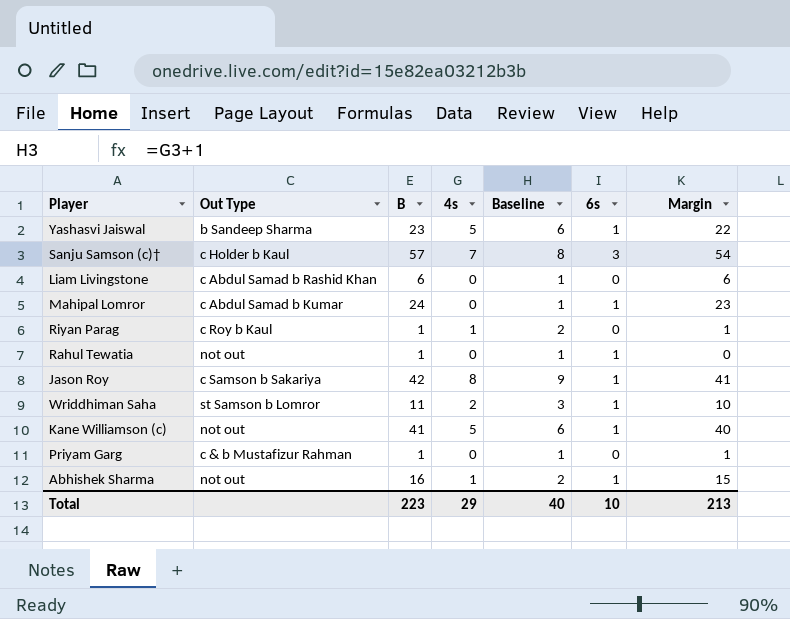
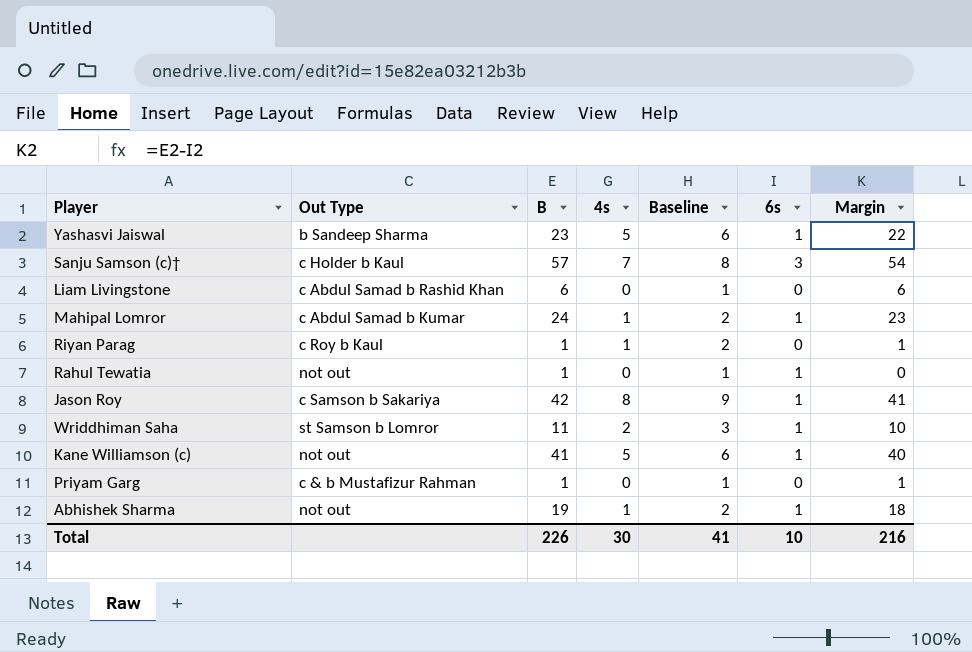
Mahipal Lomror | 4s: 0 -> 1
Mahipal Lomror | Baseline: 1 -> 2
Abhishek Sharma | B: 16 -> 19
Abhishek Sharma | Margin: 15 -> 18
Total | B: 223 -> 226
Total | 4s: 29 -> 30
Total | Baseline: 40 -> 41
Total | Margin: 213 -> 216

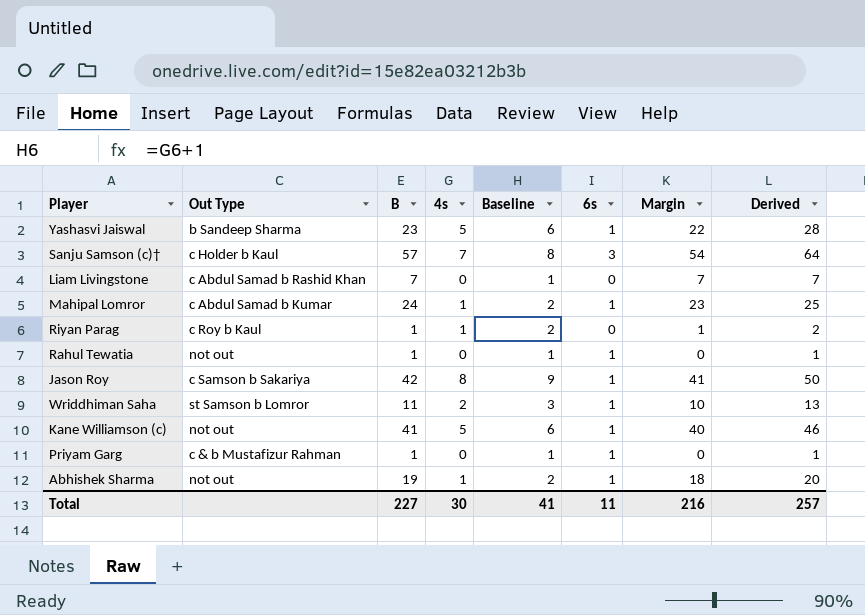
column Derived | formula: none -> [B] + [4s]
Liam Livingstone | B: 6 -> 7
Liam Livingstone | Margin: 6 -> 7
Priyam Garg | 6s: 0 -> 1
Priyam Garg | Margin: 1 -> 0
Total | B: 226 -> 227
Total | 6s: 10 -> 11

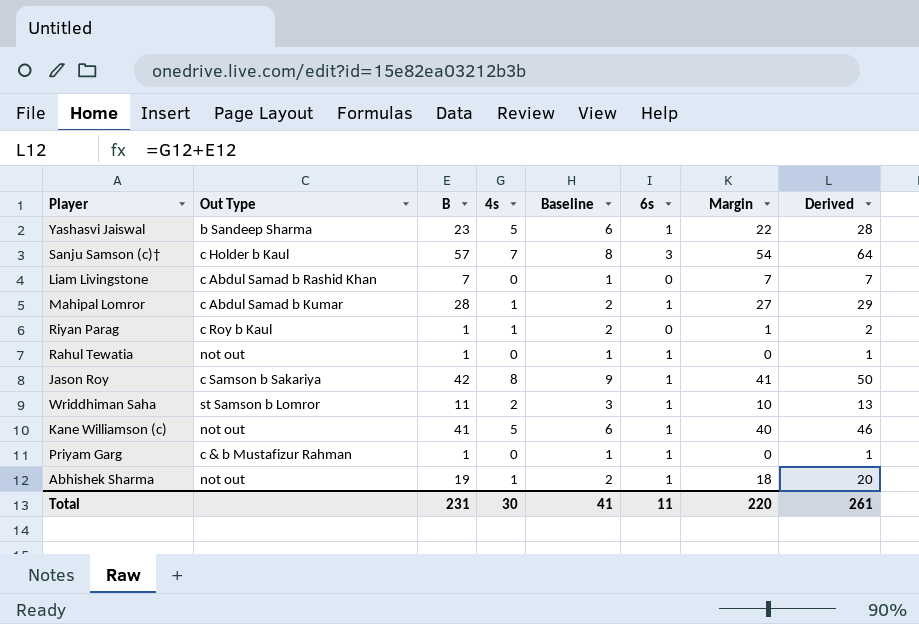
Mahipal Lomror | B: 24 -> 28
Mahipal Lomror | Margin: 23 -> 27
Mahipal Lomror | Derived: 25 -> 29
Total | B: 227 -> 231
Total | Margin: 216 -> 220
Total | Derived: 257 -> 261

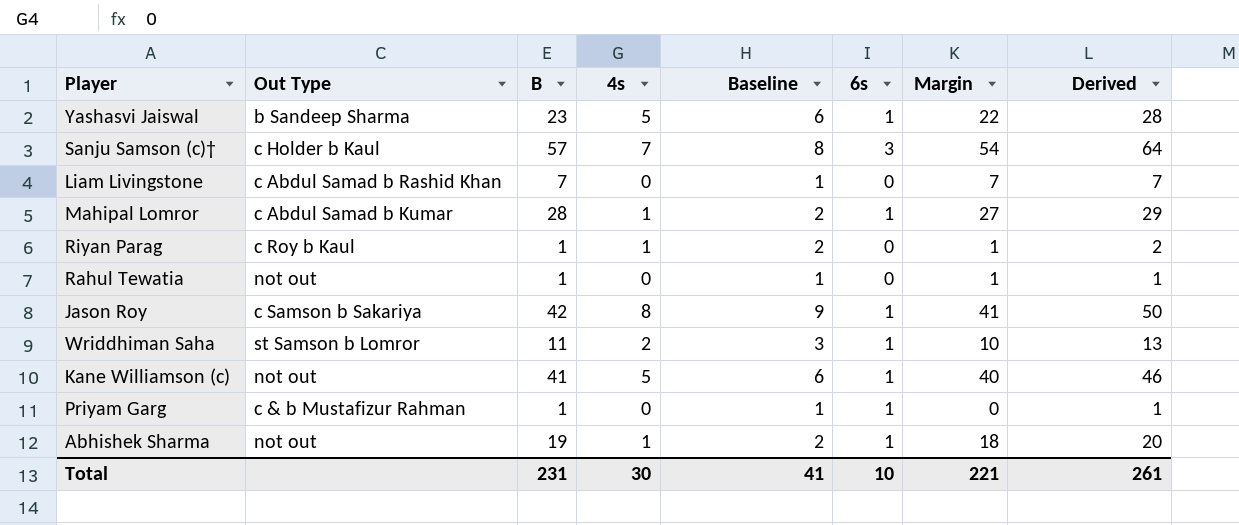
Rahul Tewatia | 6s: 1 -> 0
Rahul Tewatia | Margin: 0 -> 1
Total | 6s: 11 -> 10
Total | Margin: 220 -> 221

